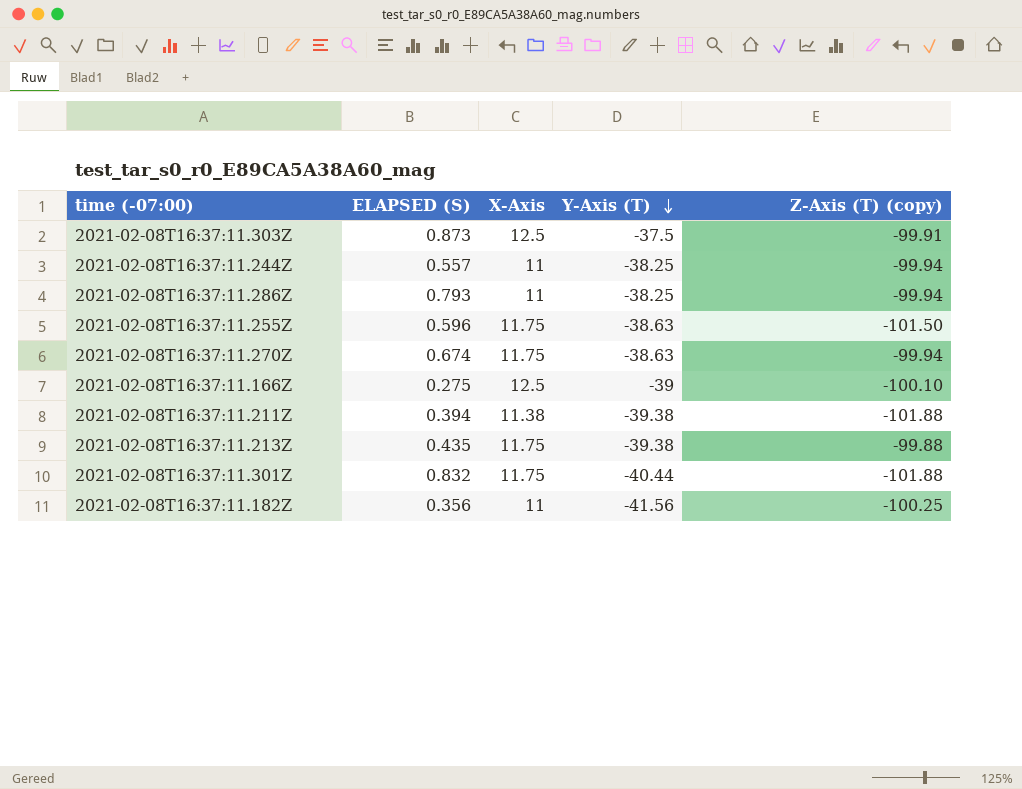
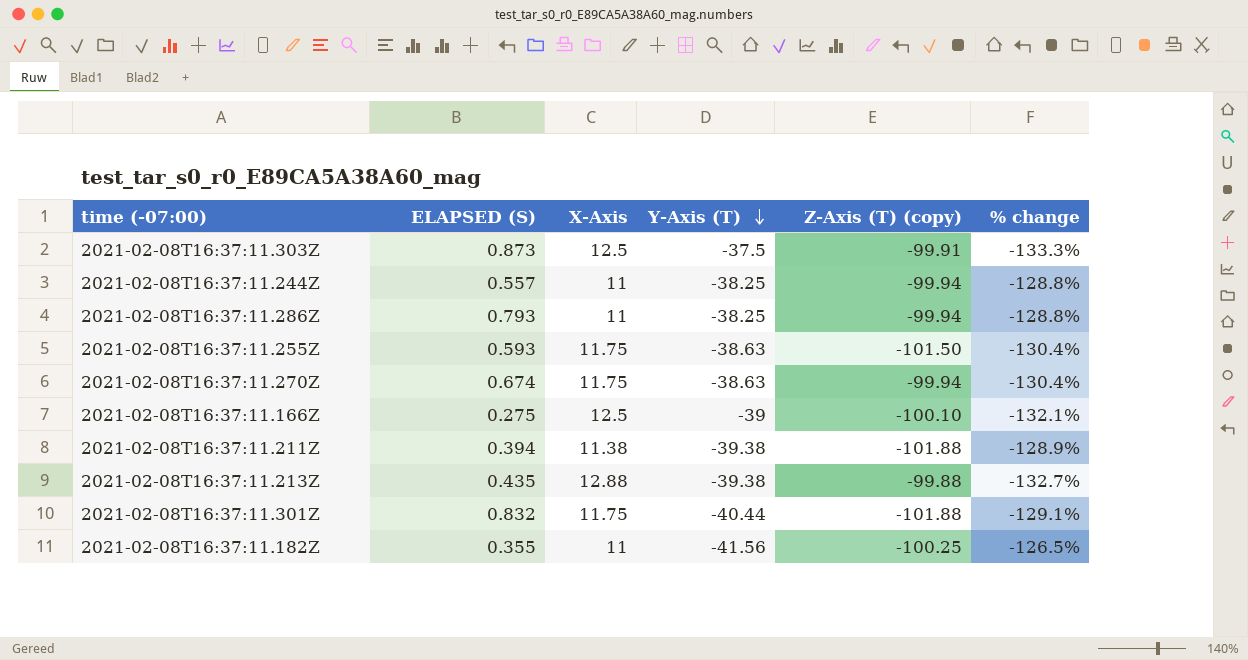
column % change | formula: none -> ([X-Axis] - [Y-Axis (T)]) / [Y-Axis (T)]
2021-02-08T16:37:11.255Z | ELAPSED (S): 0.596 -> 0.593
2021-02-08T16:37:11.213Z | X-Axis: 11.75 -> 12.88
2021-02-08T16:37:11.182Z | ELAPSED (S): 0.356 -> 0.355

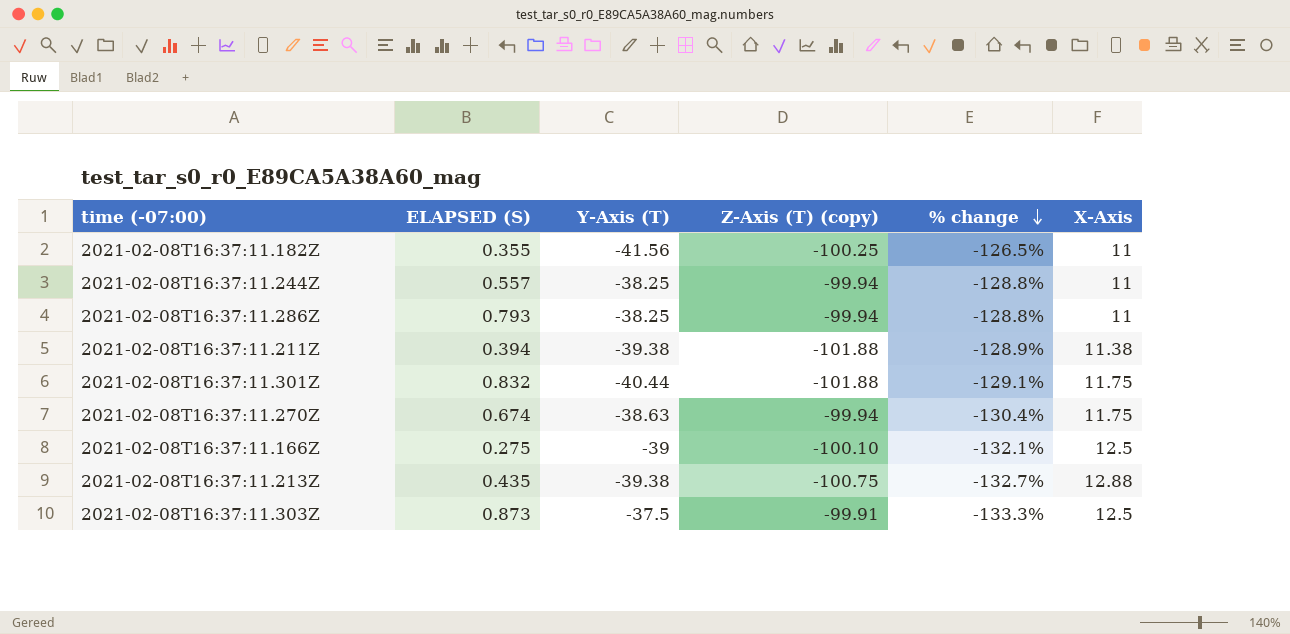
row order: Y-Axis (T) descending -> % change descending
column X-Axis | position: 3 -> 6
row 2021-02-08T16:37:11.255Z: 0.593 | 11.75 | -38.63 | -101.50 | -130.4% -> none
2021-02-08T16:37:11.213Z | Z-Axis (T) (copy): -99.88 -> -100.75

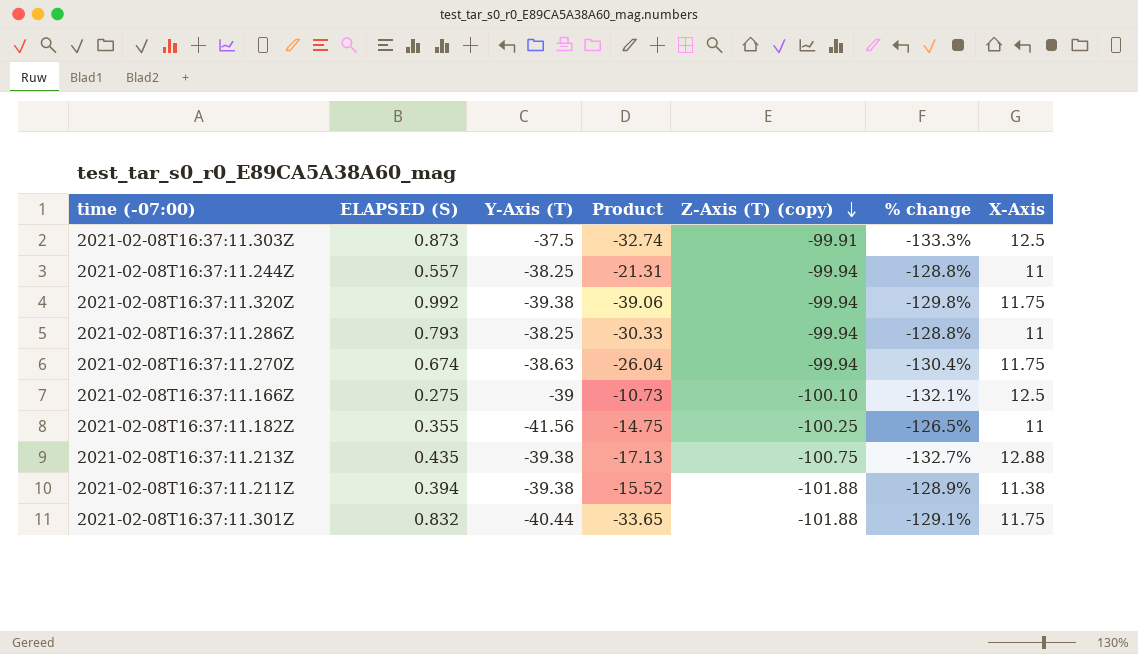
row order: % change descending -> Z-Axis (T) (copy) descending
column Product | formula: none -> [ELAPSED (S)] * [Y-Axis (T)]
row 2021-02-08T16:37:11.320Z: none -> 0.992 | -39.38 | -39.06 | -99.94 | -129.8% | 11.75

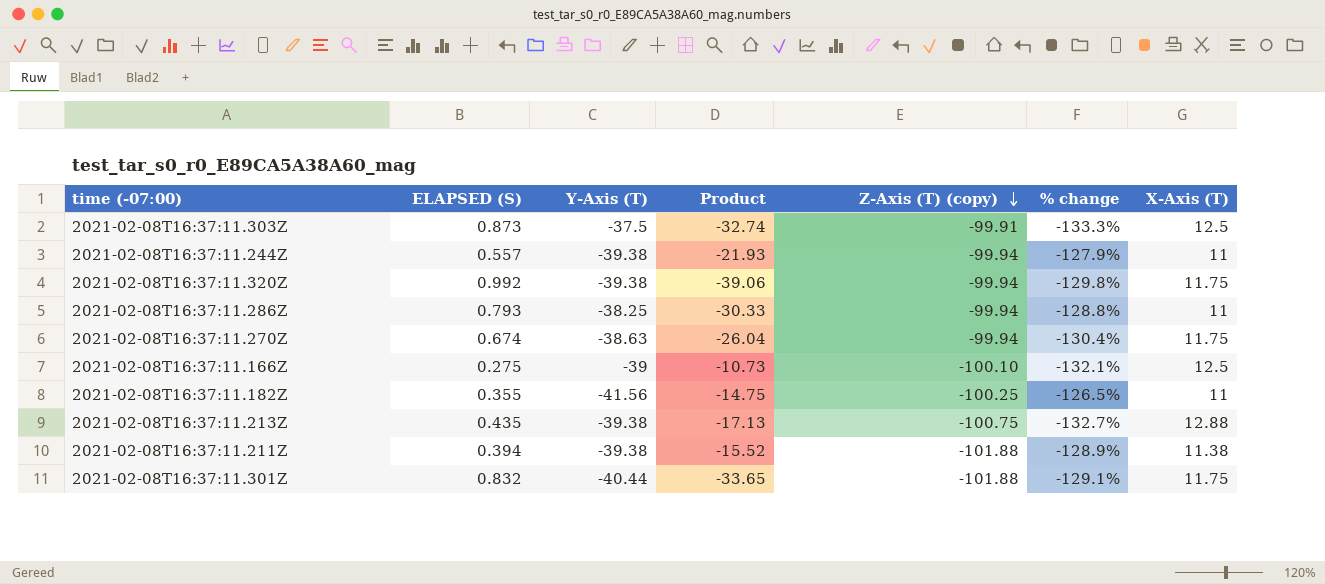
column name: X-Axis -> X-Axis (T)
2021-02-08T16:37:11.244Z | Y-Axis (T): -38.25 -> -39.38
2021-02-08T16:37:11.244Z | Product: -21.31 -> -21.93
2021-02-08T16:37:11.244Z | % change: -128.8% -> -127.9%

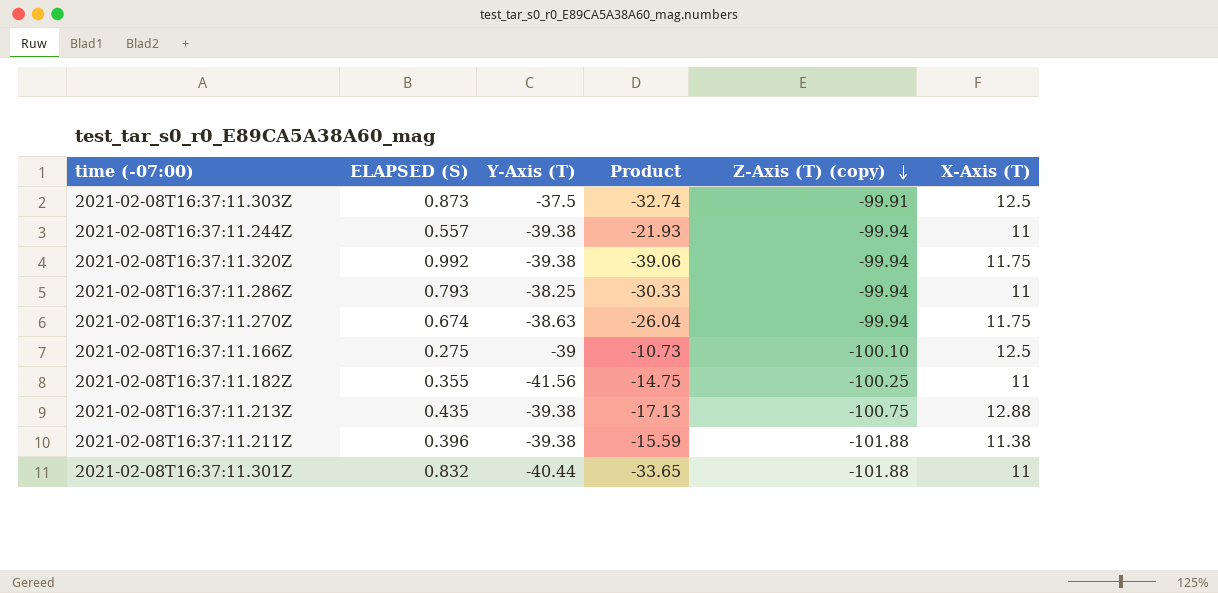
column % change | formula: ([X-Axis (T)] - [Y-Axis (T)]) / [Y-Axis (T)] -> none
2021-02-08T16:37:11.211Z | ELAPSED (S): 0.394 -> 0.396
2021-02-08T16:37:11.211Z | Product: -15.52 -> -15.59
2021-02-08T16:37:11.301Z | X-Axis (T): 11.75 -> 11

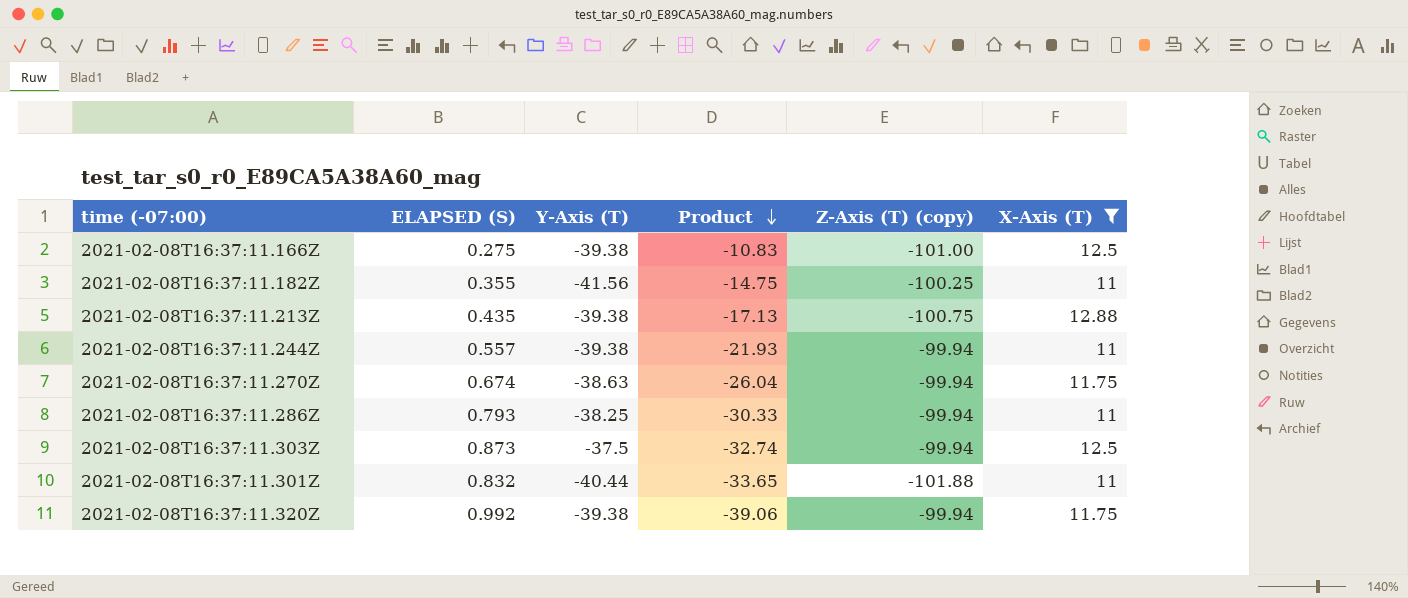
filter: none -> X-Axis (T) != 11.38
row order: Z-Axis (T) (copy) descending -> Product descending
2021-02-08T16:37:11.166Z | Y-Axis (T): -39 -> -39.38
2021-02-08T16:37:11.166Z | Product: -10.73 -> -10.83
2021-02-08T16:37:11.166Z | Z-Axis (T) (copy): -100.10 -> -101.00
2021-02-08T16:37:11.303Z | Z-Axis (T) (copy): -99.91 -> -99.94

